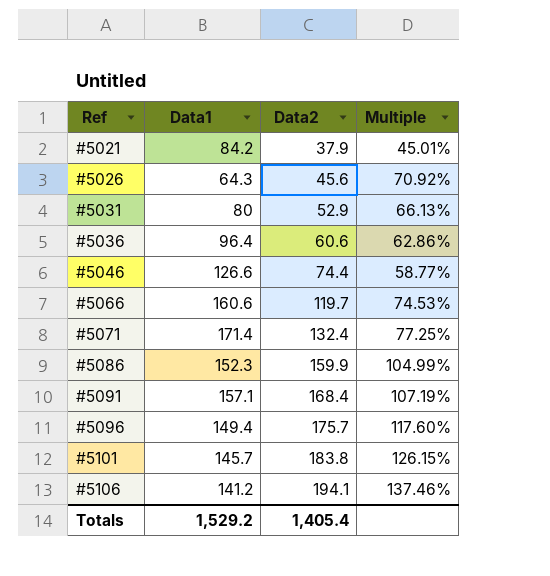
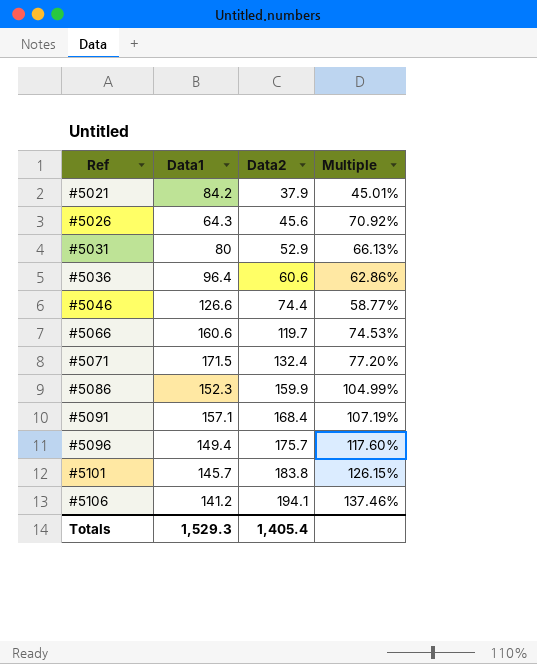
#5071 | Data1: 171.4 -> 171.5
#5071 | Multiple: 77.25% -> 77.20%
Totals | Data1: 1,529.2 -> 1,529.3

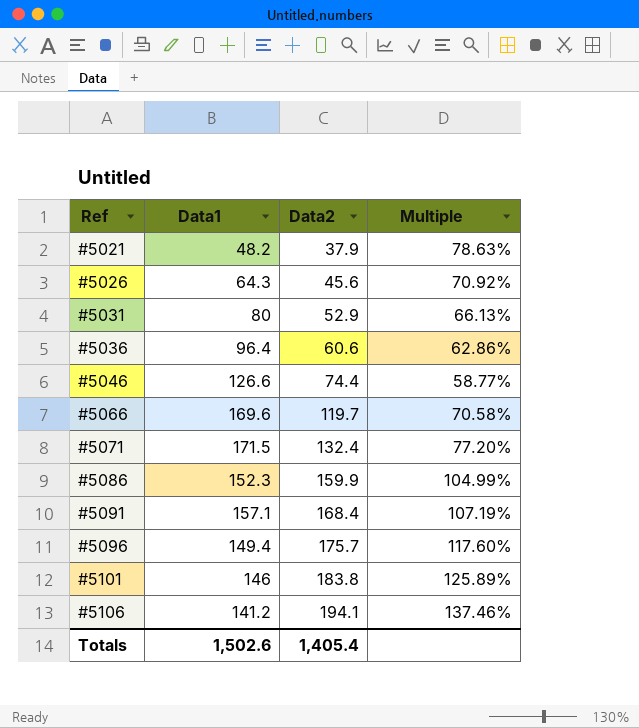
#5021 | Data1: 84.2 -> 48.2
#5021 | Multiple: 45.01% -> 78.63%
#5066 | Data1: 160.6 -> 169.6
#5066 | Multiple: 74.53% -> 70.58%
#5101 | Data1: 145.7 -> 146
#5101 | Multiple: 126.15% -> 125.89%
Totals | Data1: 1,529.3 -> 1,502.6

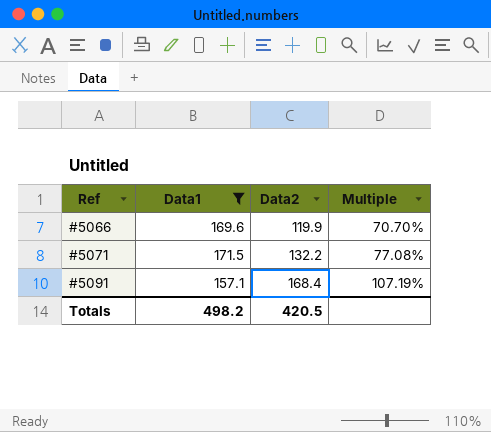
filter: none -> Data1 >= 157.1
#5066 | Data2: 119.7 -> 119.9
#5066 | Multiple: 70.58% -> 70.70%
#5071 | Data2: 132.4 -> 132.2
#5071 | Multiple: 77.20% -> 77.08%
Totals | Data1: 1,502.6 -> 498.2
Totals | Data2: 1,405.4 -> 420.5

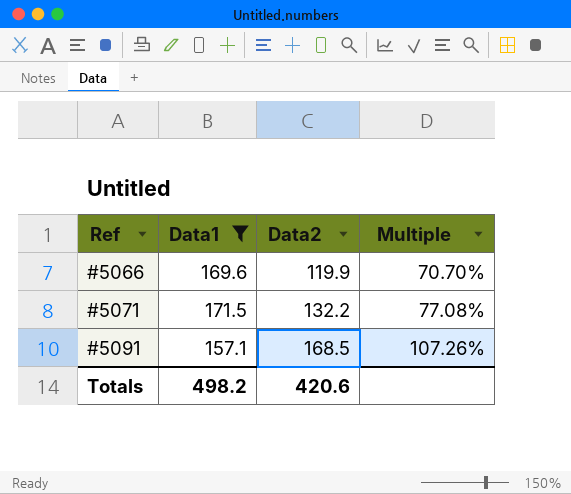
#5091 | Data2: 168.4 -> 168.5
#5091 | Multiple: 107.19% -> 107.26%
Totals | Data2: 420.5 -> 420.6

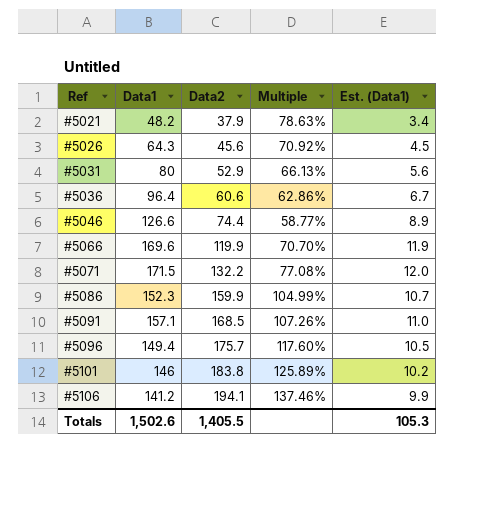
filter: Data1 >= 157.1 -> none
column Est. (Data1) | formula: none -> [Data1] * 0.07
Totals | Data1: 498.2 -> 1,502.6
Totals | Data2: 420.6 -> 1,405.5

